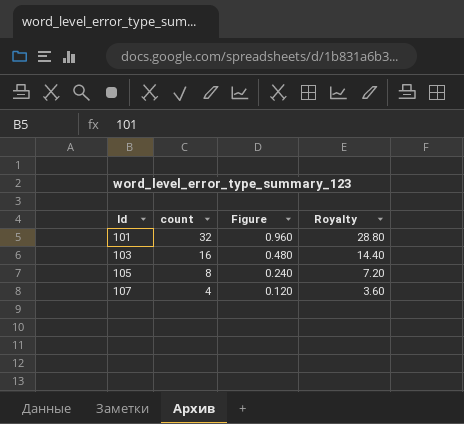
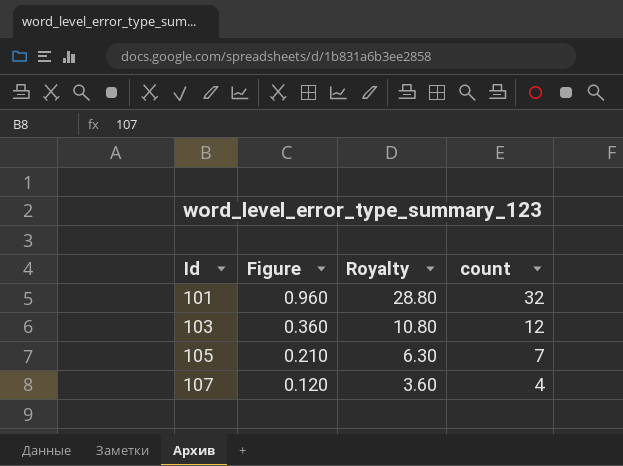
column count | position: 2 -> 4
103 | Figure: 0.480 -> 0.360
103 | Royalty: 14.40 -> 10.80
103 | count: 16 -> 12
105 | Figure: 0.240 -> 0.210
105 | Royalty: 7.20 -> 6.30
105 | count: 8 -> 7

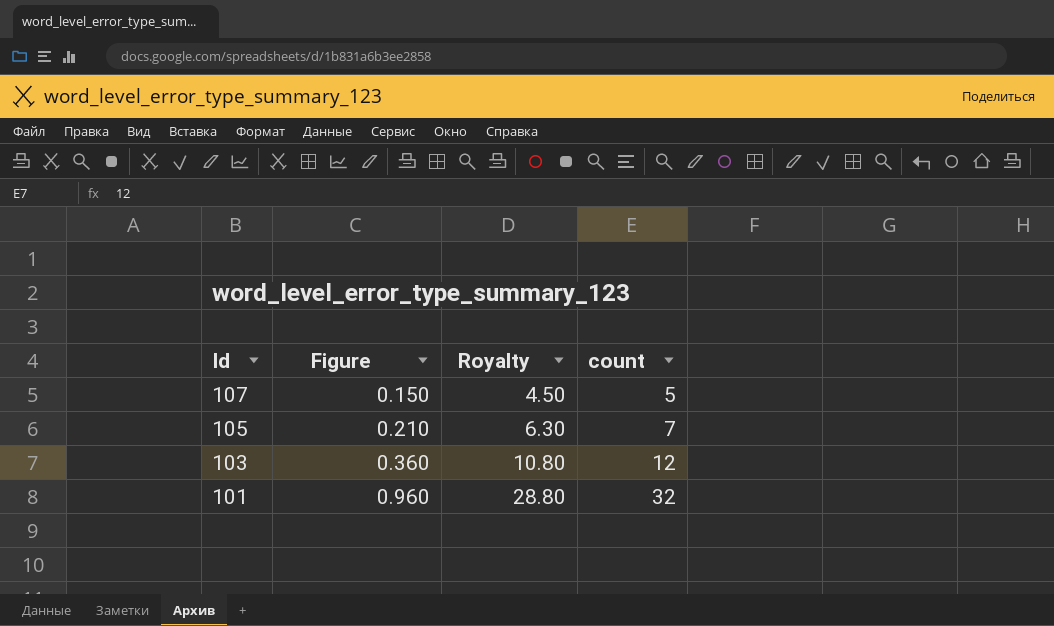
row order: Id ascending -> Id descending
107 | Figure: 0.120 -> 0.150
107 | Royalty: 3.60 -> 4.50
107 | count: 4 -> 5

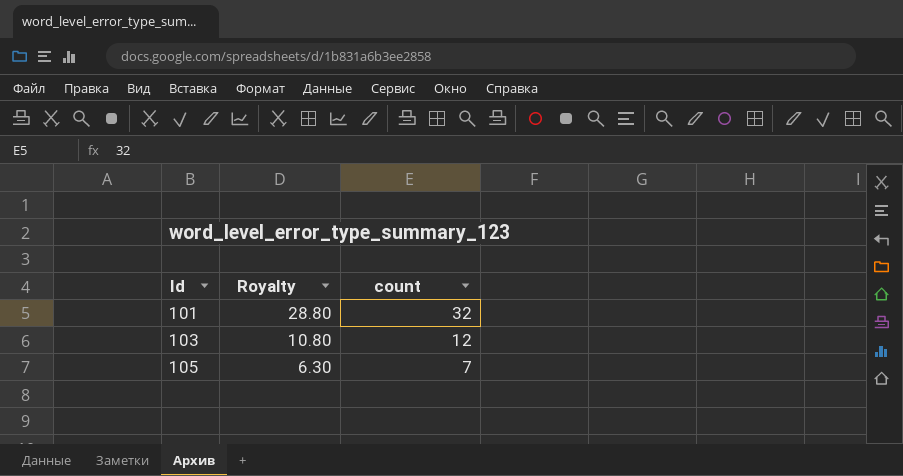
row order: Id descending -> Id ascending
column Figure | formula: [count] * 0.03 -> none
row 107: 0.150 | 4.50 | 5 -> none

